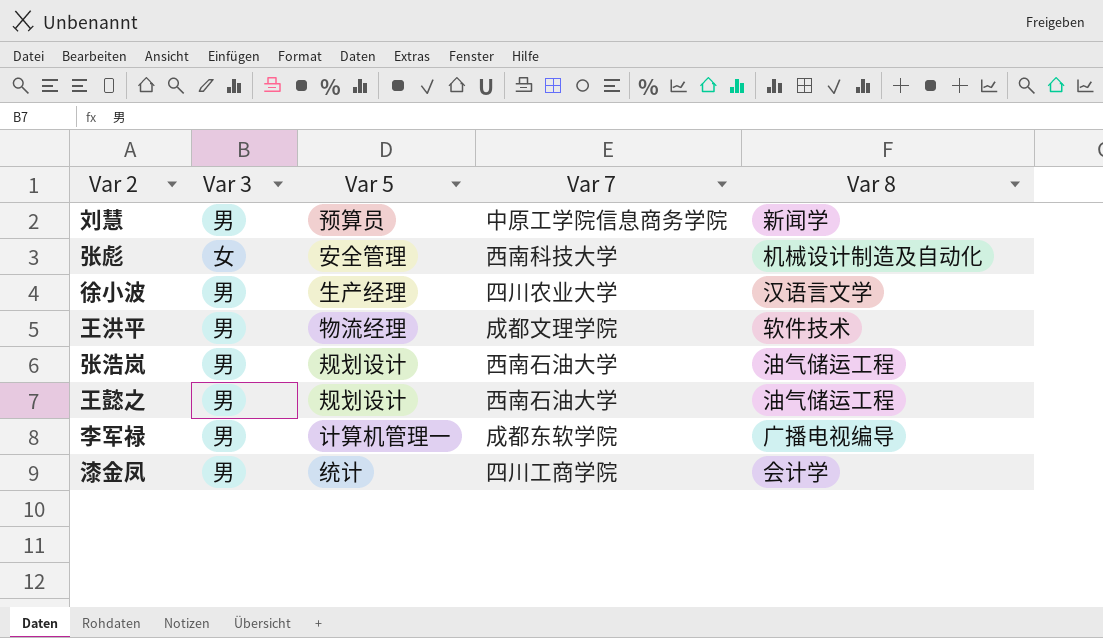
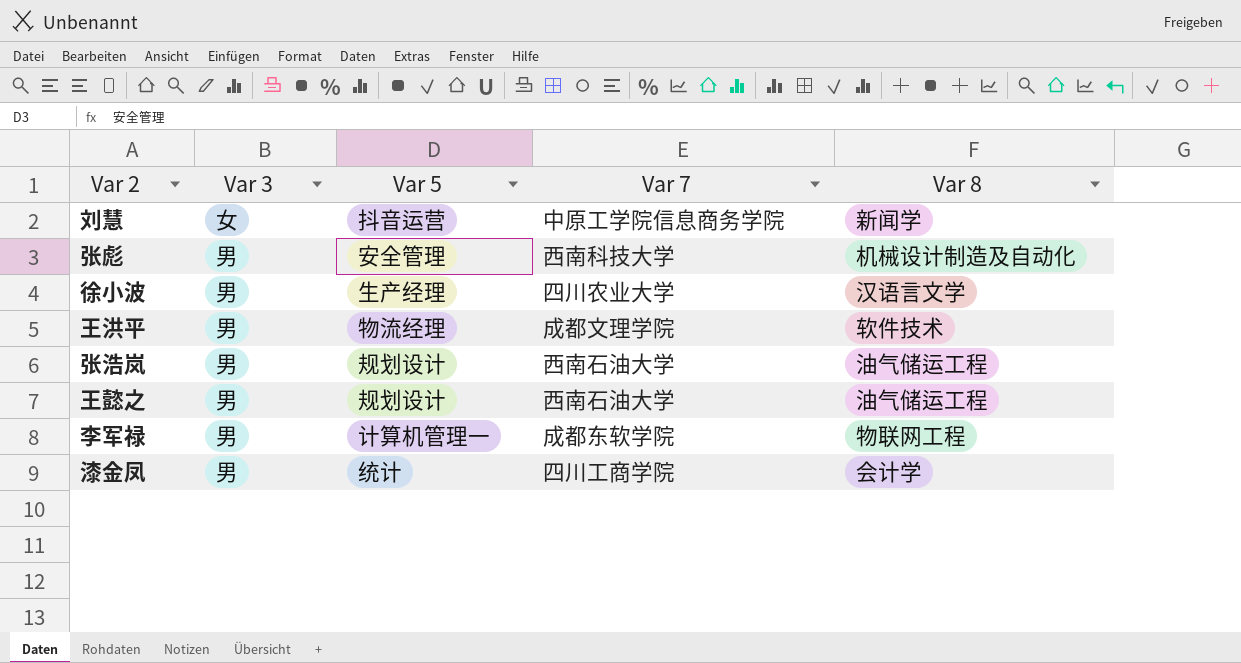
刘慧 | Var 3: 男 -> 女
刘慧 | Var 5: 预算员 -> 抖音运营
张彪 | Var 3: 女 -> 男
李军禄 | Var 8: 广播电视编导 -> 物联网工程

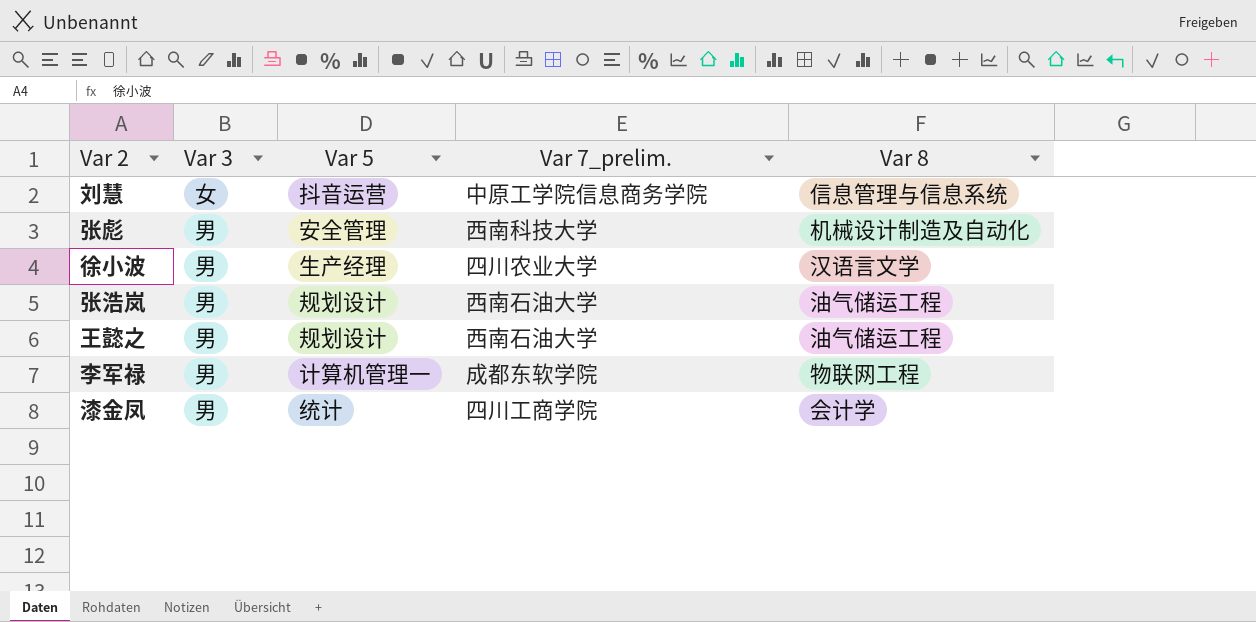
column name: Var 7 -> Var 7_prelim.
row 王洪平: 男 | 物流经理 | 成都文理学院 | 软件技术 -> none
刘慧 | Var 8: 新闻学 -> 信息管理与信息系统

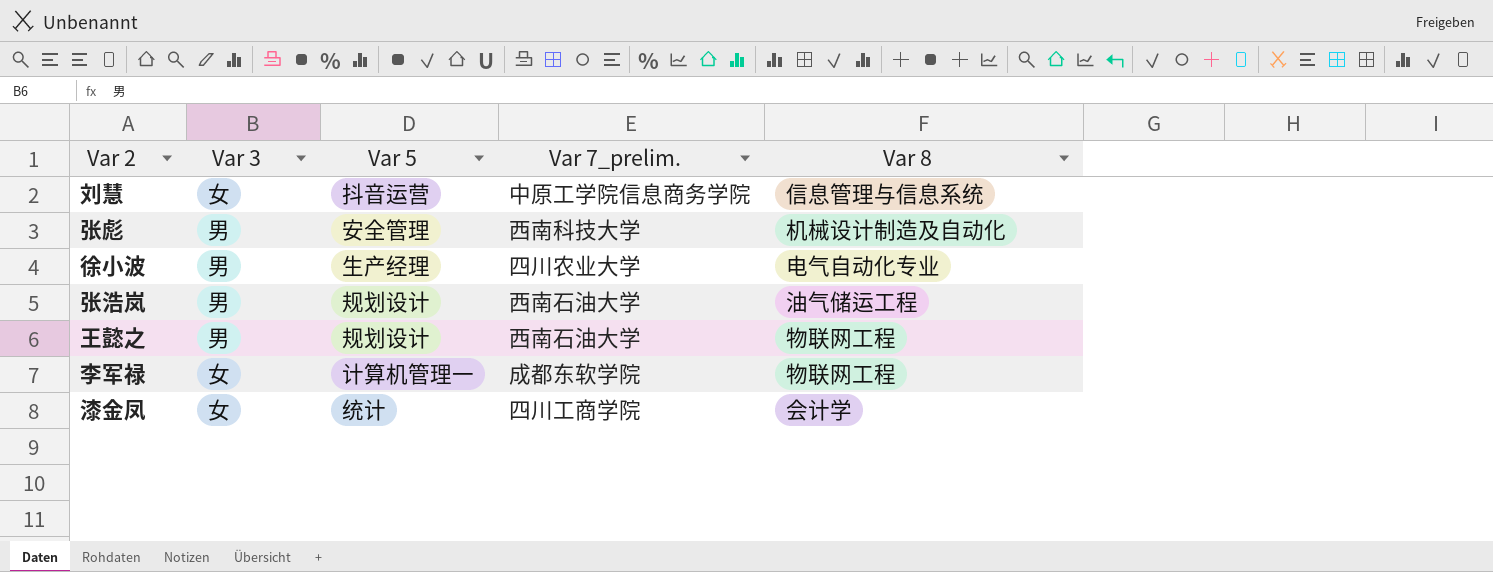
徐小波 | Var 8: 汉语言文学 -> 电气自动化专业
王懿之 | Var 8: 油气储运工程 -> 物联网工程
李军禄 | Var 3: 男 -> 女
漆金凤 | Var 3: 男 -> 女

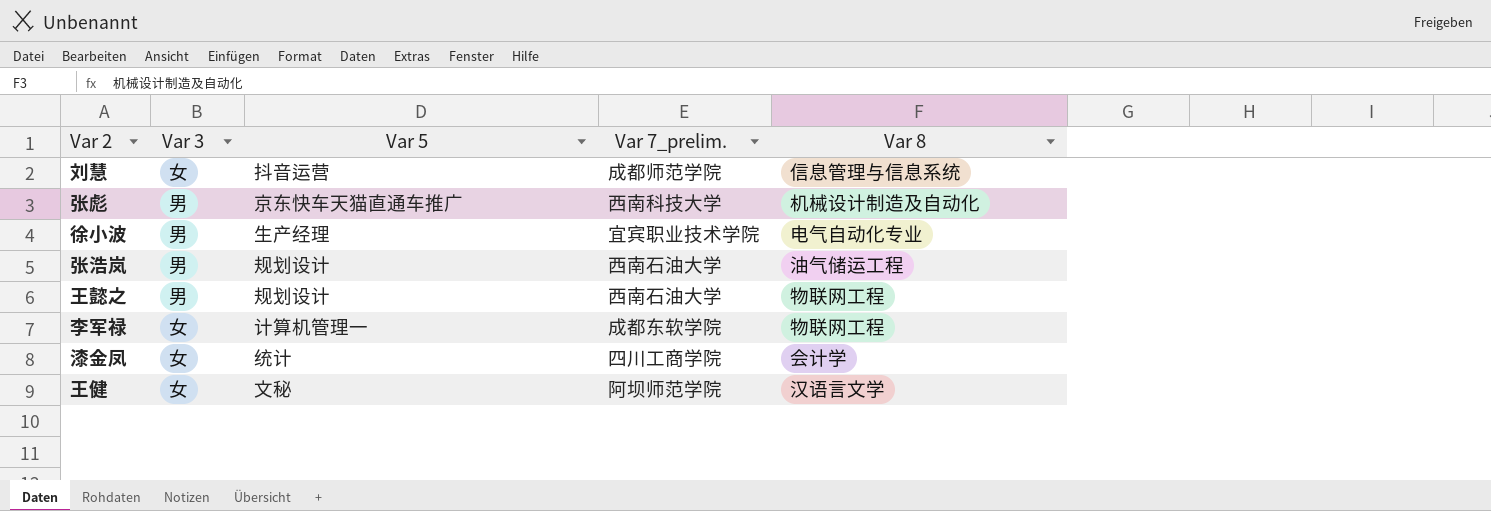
刘慧 | Var 7_prelim.: 中原工学院信息商务学院 -> 成都师范学院
张彪 | Var 5: 安全管理 -> 京东快车天猫直通车推广
徐小波 | Var 7_prelim.: 四川农业大学 -> 宜宾职业技术学院
row 王健: none -> 女 | 文秘 | 阿坝师范学院 | 汉语言文学

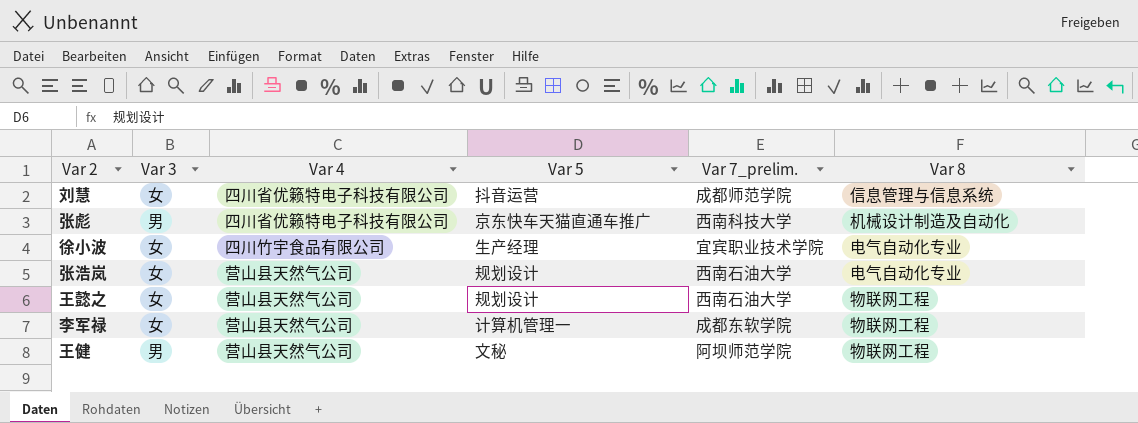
column Var 4 | position: none -> 3
row 漆金凤: 女 | 统计 | 四川工商学院 | 会计学 -> none
徐小波 | Var 3: 男 -> 女
张浩岚 | Var 3: 男 -> 女
张浩岚 | Var 8: 油气储运工程 -> 电气自动化专业
王懿之 | Var 3: 男 -> 女
王健 | Var 3: 女 -> 男
王健 | Var 8: 汉语言文学 -> 物联网工程

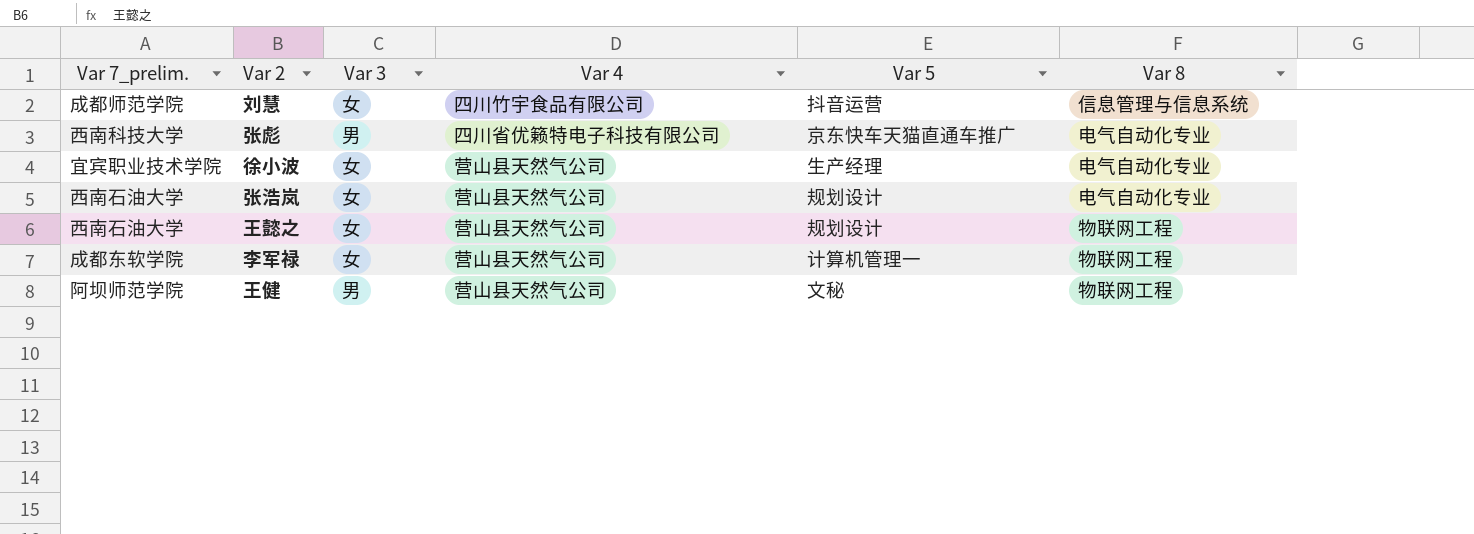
column Var 7_prelim. | position: 5 -> 1
刘慧 | Var 4: 四川省优籁特电子科技有限公司 -> 四川竹宇食品有限公司
张彪 | Var 8: 机械设计制造及自动化 -> 电气自动化专业
徐小波 | Var 4: 四川竹宇食品有限公司 -> 营山县天然气公司

